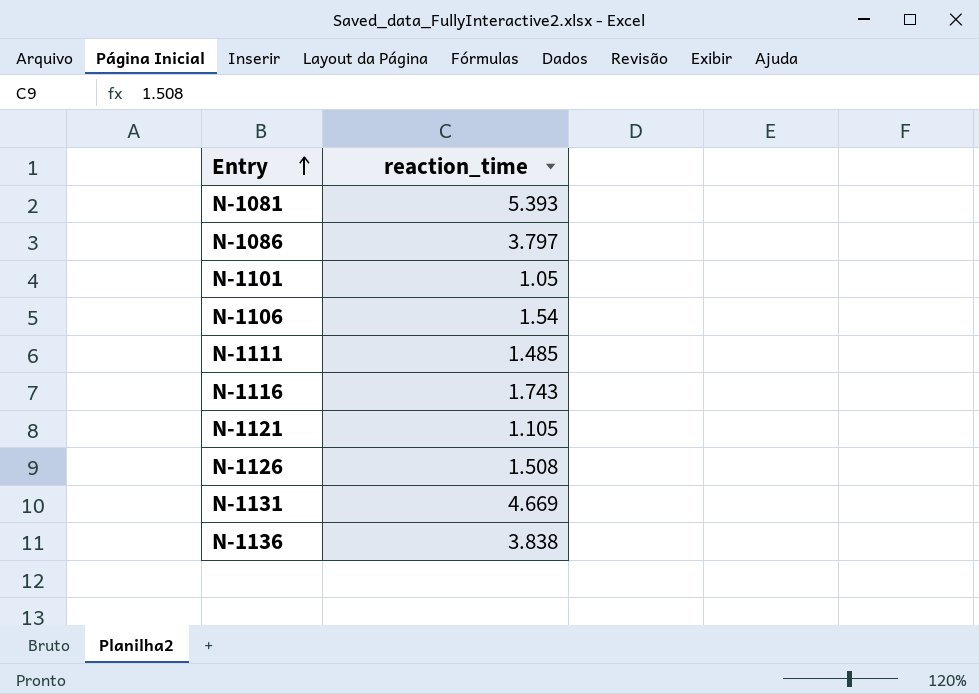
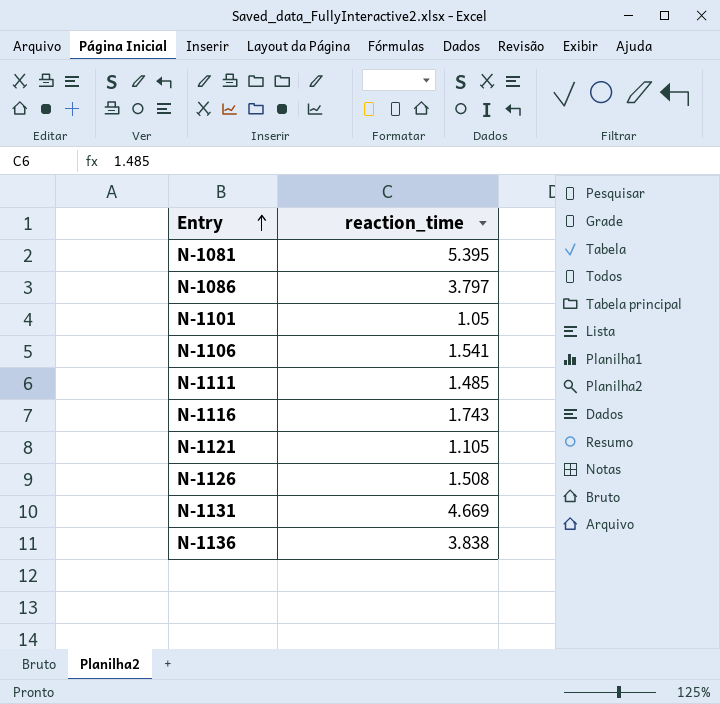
N-1081 | reaction_time: 5.393 -> 5.395
N-1106 | reaction_time: 1.54 -> 1.541

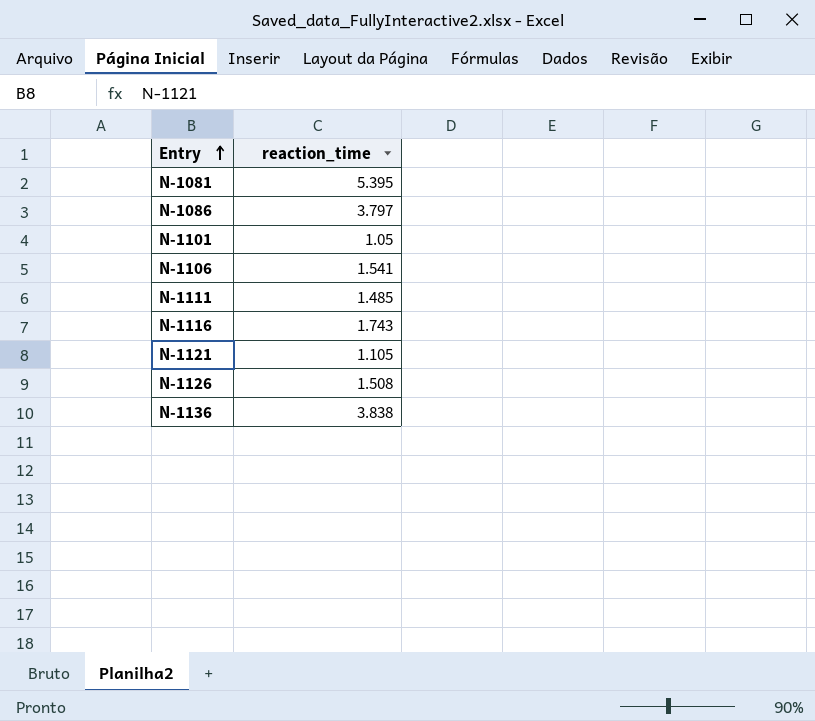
row N-1131: 4.669 -> none

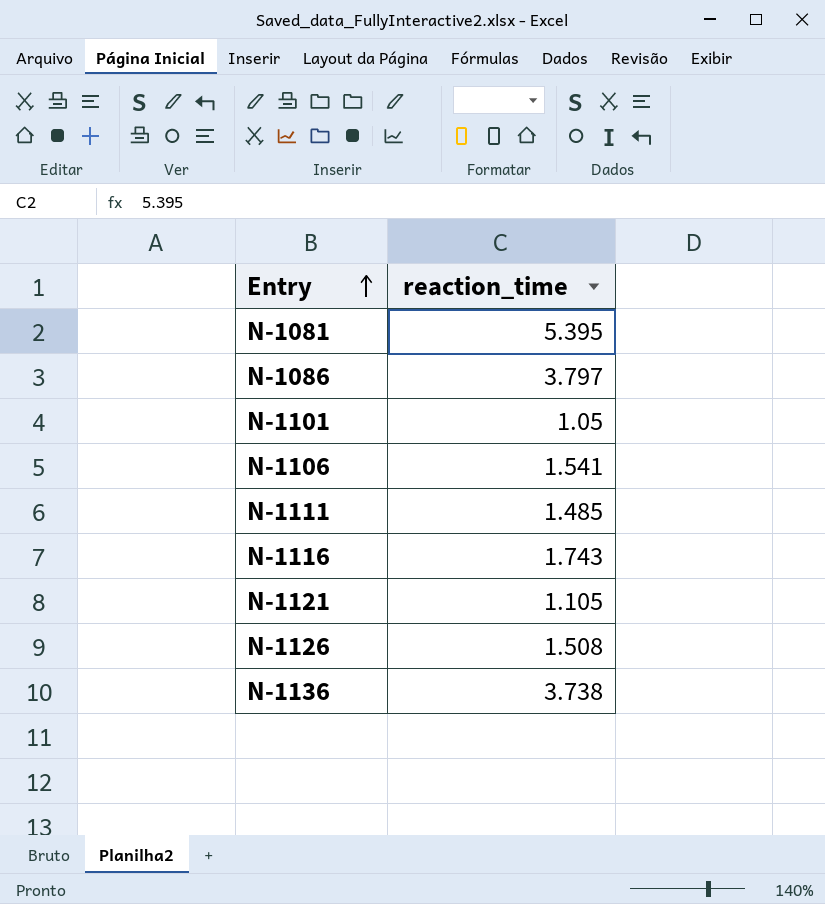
N-1136 | reaction_time: 3.838 -> 3.738

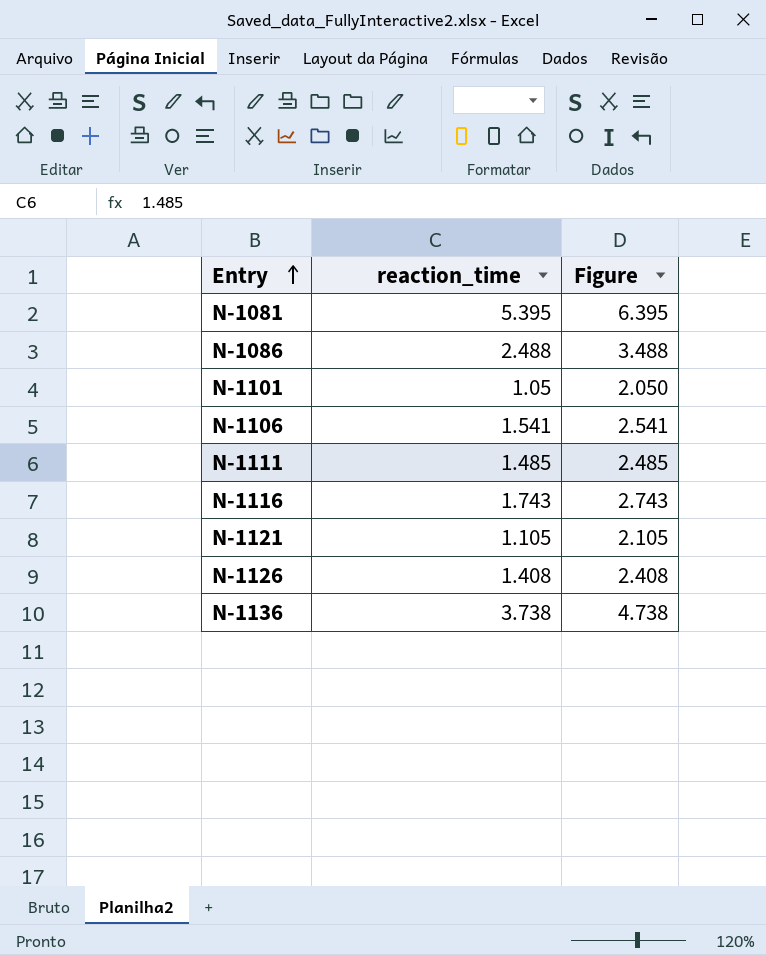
column Figure | formula: none -> [reaction_time] + 1
N-1086 | reaction_time: 3.797 -> 2.488
N-1126 | reaction_time: 1.508 -> 1.408

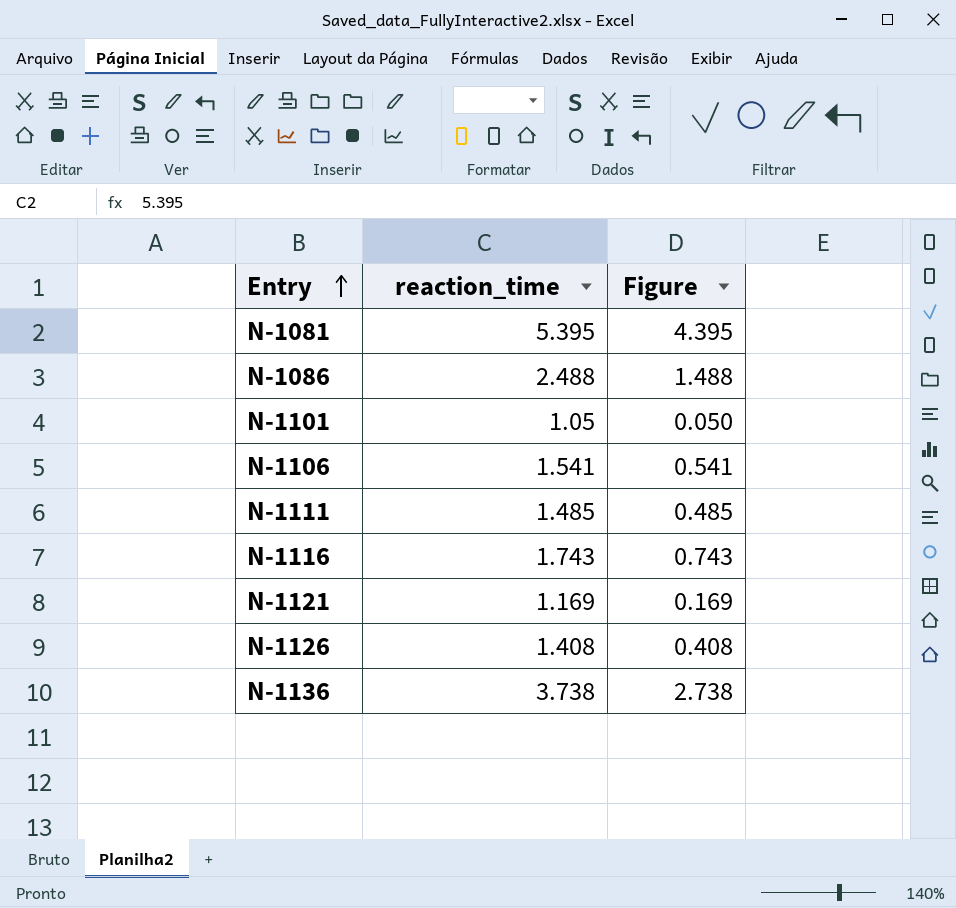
column Figure | formula: [reaction_time] + 1 -> [reaction_time] - 1
N-1121 | reaction_time: 1.105 -> 1.169

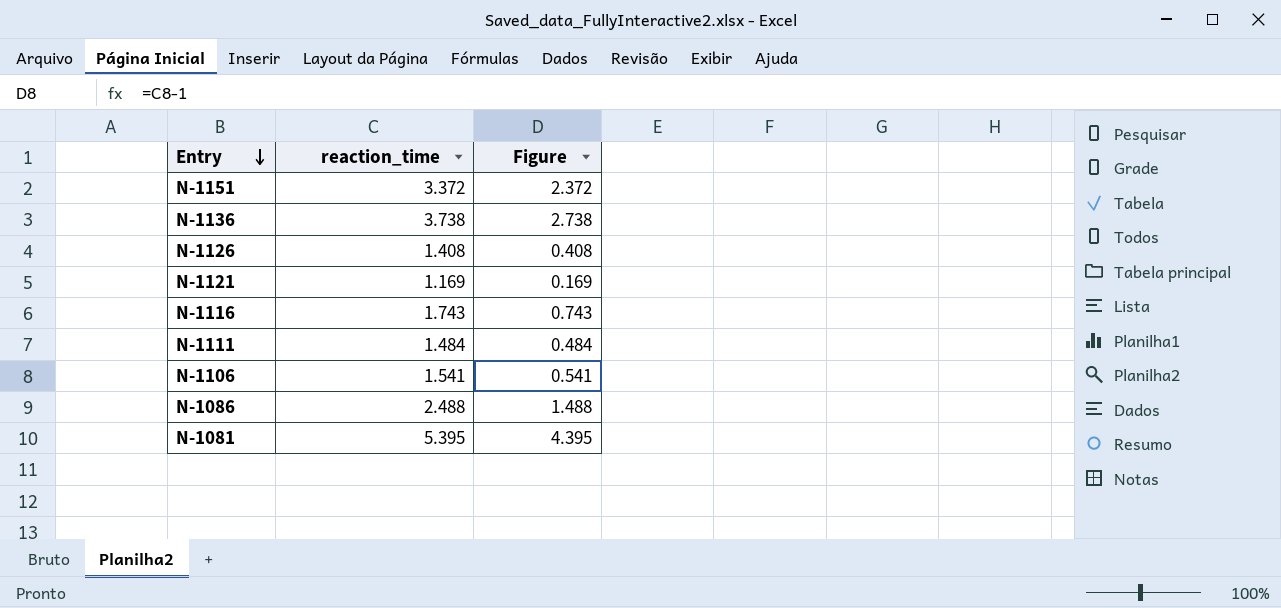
row order: Entry ascending -> Entry descending
row N-1101: 1.05 | 0.050 -> none
row N-1151: none -> 3.372 | 2.372
N-1111 | reaction_time: 1.485 -> 1.484
N-1111 | Figure: 0.485 -> 0.484

